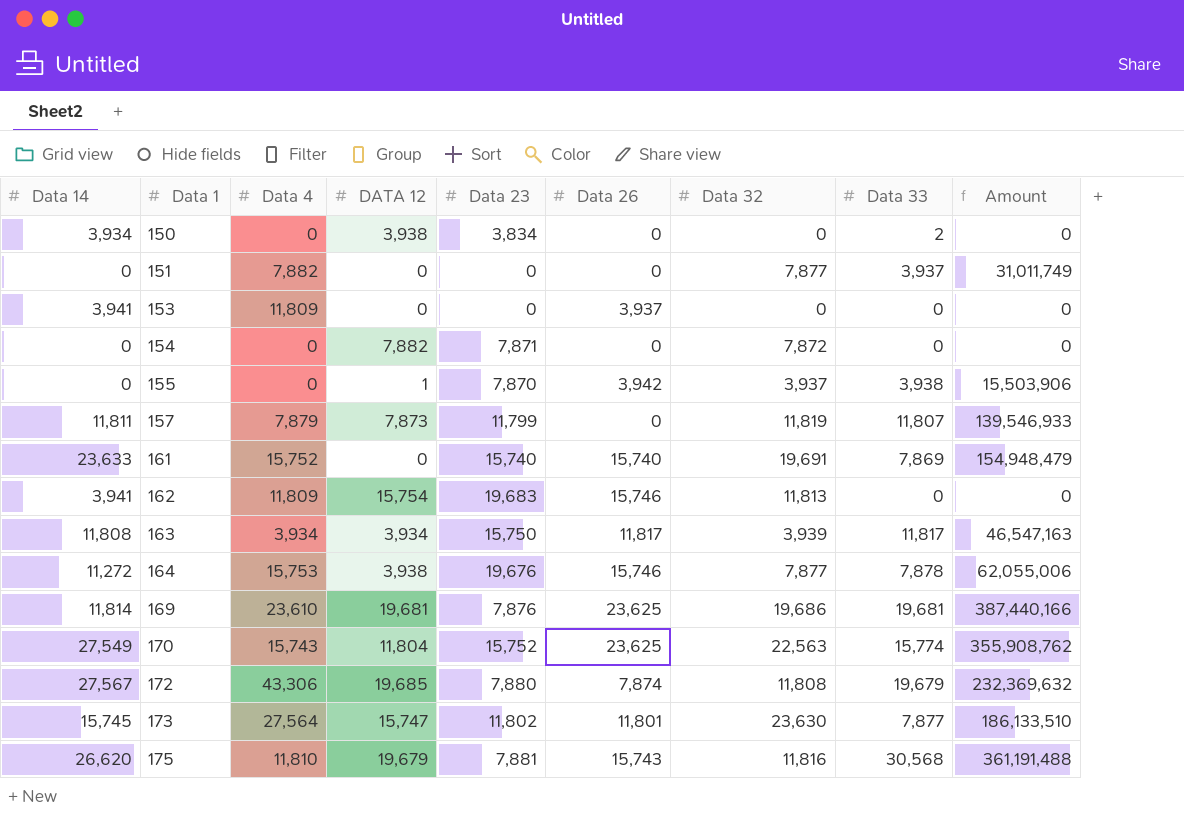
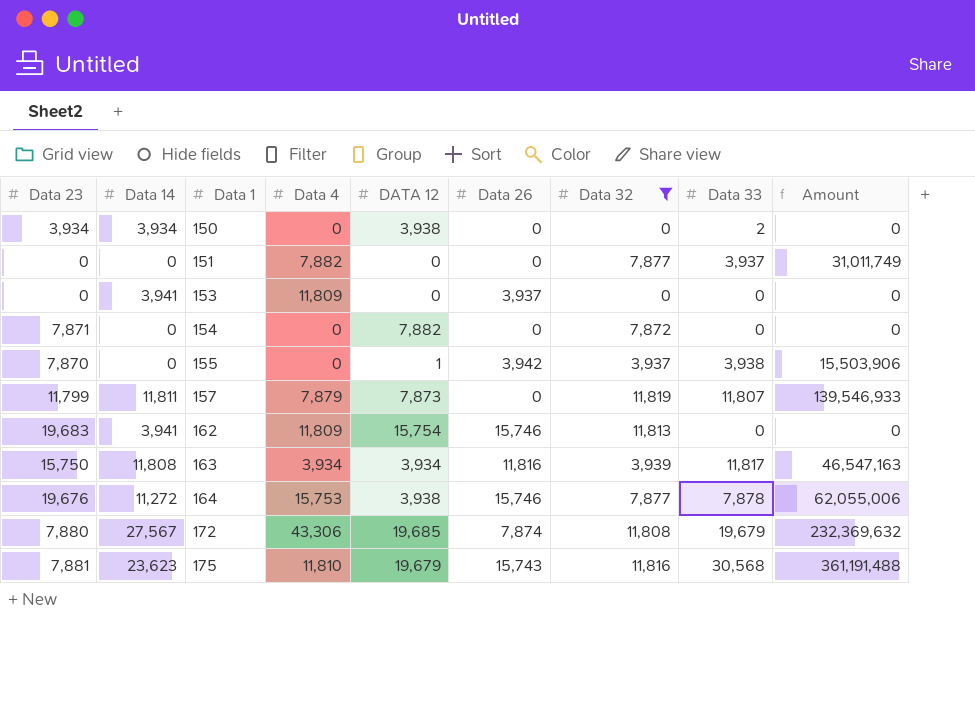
filter: none -> Data 32 <= 11,819
column Data 23 | position: 5 -> 1
150 | Data 23: 3,834 -> 3,934
163 | Data 26: 11,817 -> 11,816
175 | Data 14: 26,620 -> 23,623

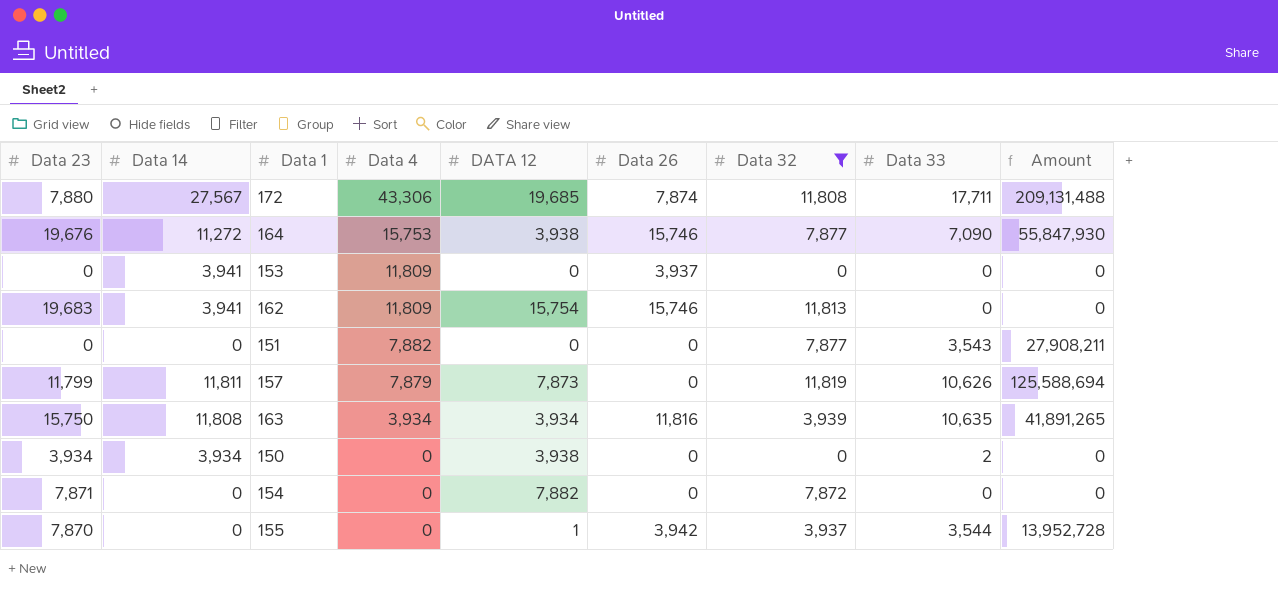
row order: Data 1 ascending -> Data 4 descending
row 175: 7,881 | 23,623 | 11,810 | 19,679 | 15,743 | 11,816 | 30,568 | 361,191,488 -> none
172 | Data 33: 19,679 -> 17,711
172 | Amount: 232,369,632 -> 209,131,488
164 | Data 33: 7,878 -> 7,090
164 | Amount: 62,055,006 -> 55,847,930
151 | Data 33: 3,937 -> 3,543
151 | Amount: 31,011,749 -> 27,908,211
157 | Data 33: 11,807 -> 10,626
157 | Amount: 139,546,933 -> 125,588,694
163 | Data 33: 11,817 -> 10,635
163 | Amount: 46,547,163 -> 41,891,265
155 | Data 33: 3,938 -> 3,544
155 | Amount: 15,503,906 -> 13,952,728

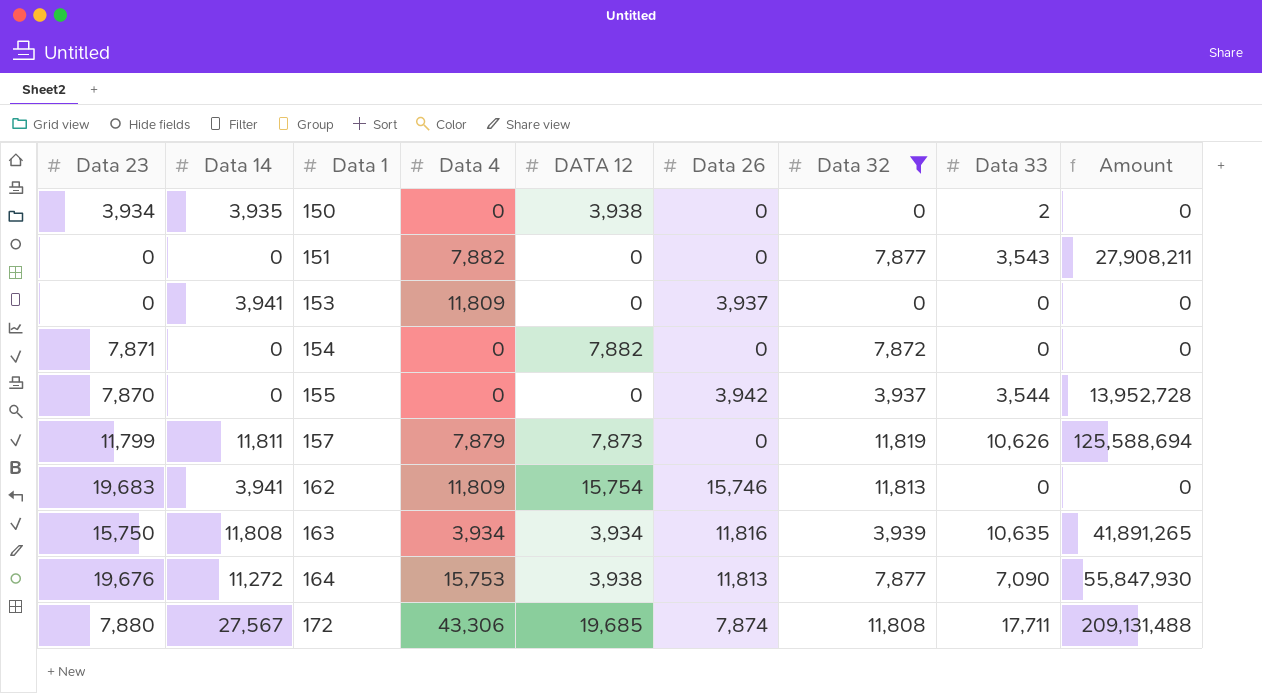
row order: Data 4 descending -> Data 1 ascending
150 | Data 14: 3,934 -> 3,935
155 | DATA 12: 1 -> 0
164 | Data 26: 15,746 -> 11,813

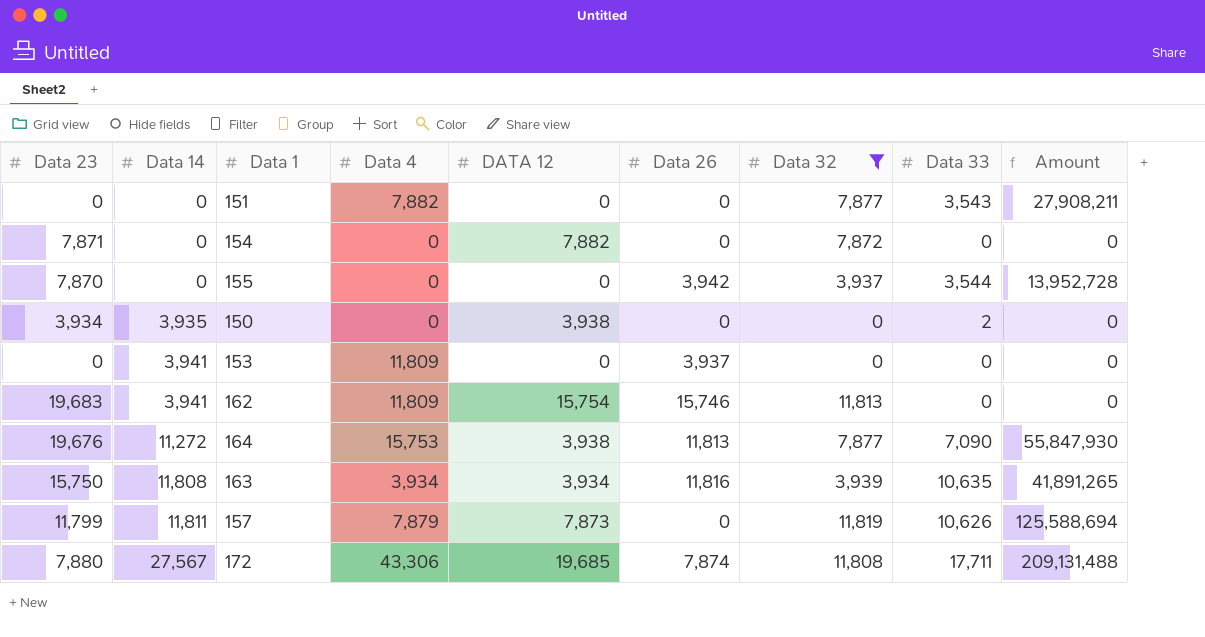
row order: Data 1 ascending -> Data 14 ascending

